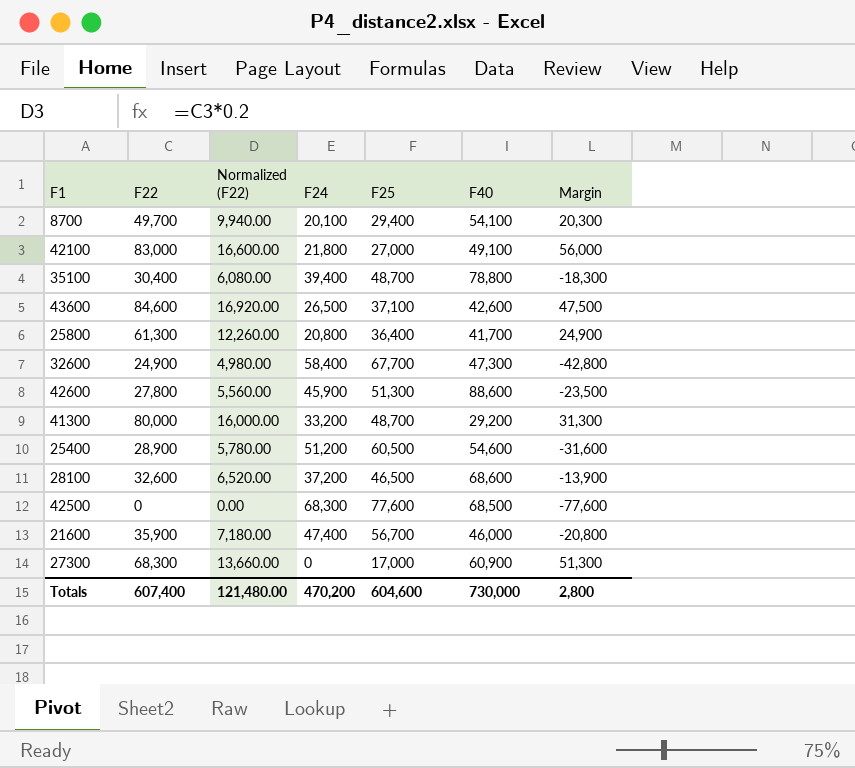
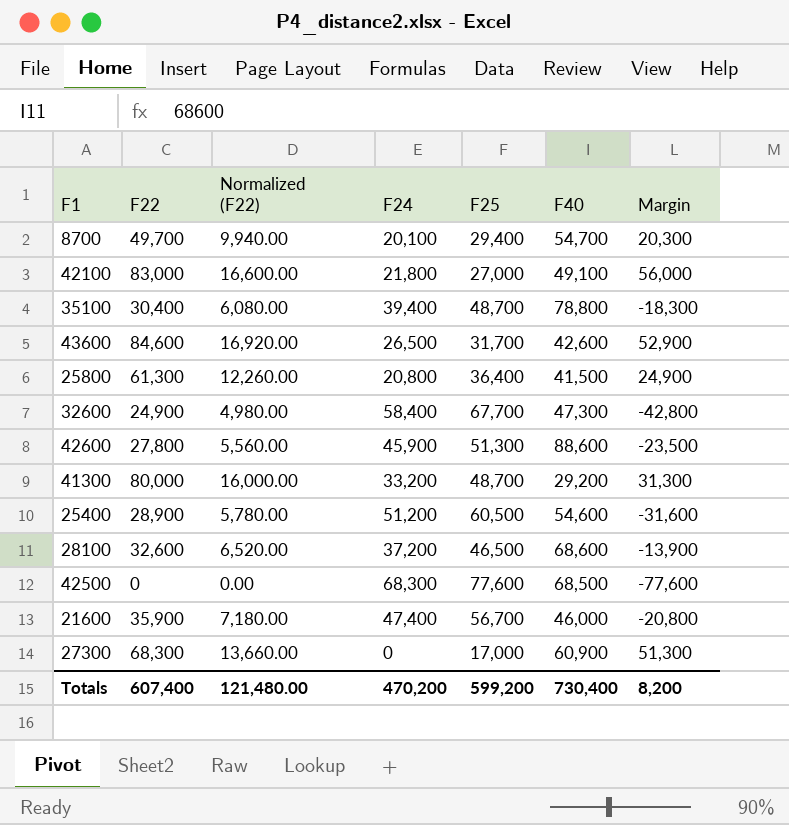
8700 | F40: 54,100 -> 54,700
43600 | F25: 37,100 -> 31,700
43600 | Margin: 47,500 -> 52,900
25800 | F40: 41,700 -> 41,500
Totals | F25: 604,600 -> 599,200
Totals | F40: 730,000 -> 730,400
Totals | Margin: 2,800 -> 8,200

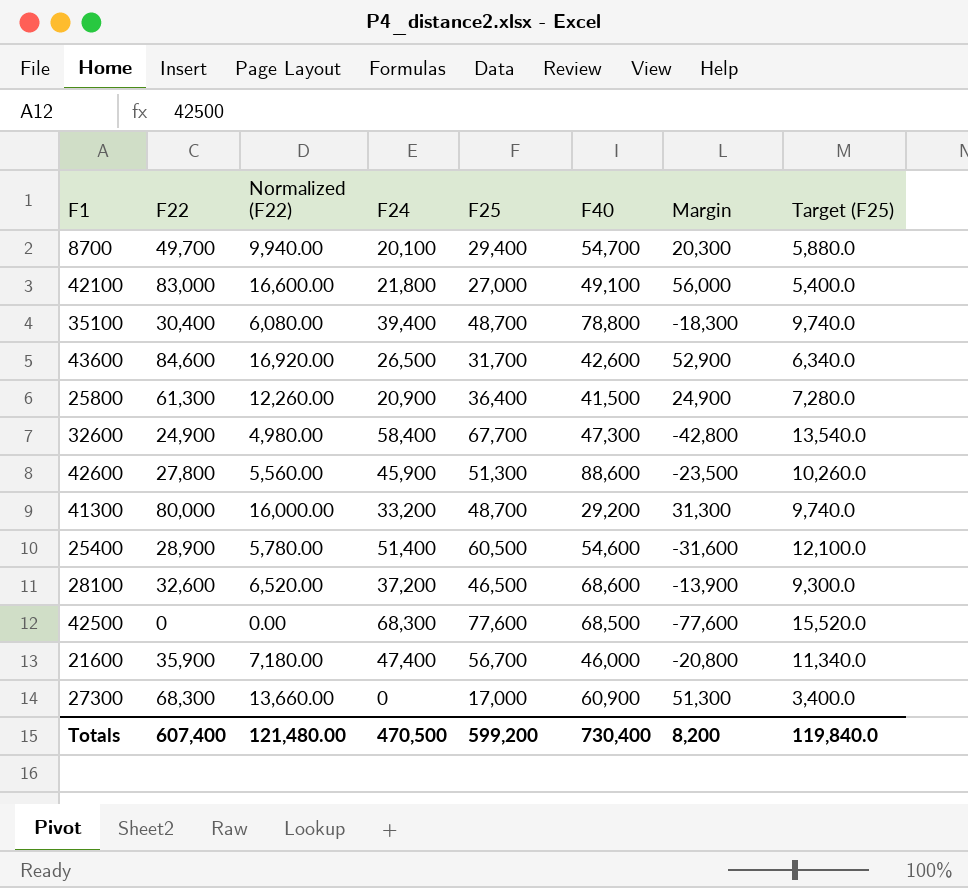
column Target (F25) | formula: none -> [F25] * 0.2
25800 | F24: 20,800 -> 20,900
25400 | F24: 51,200 -> 51,400
Totals | F24: 470,200 -> 470,500

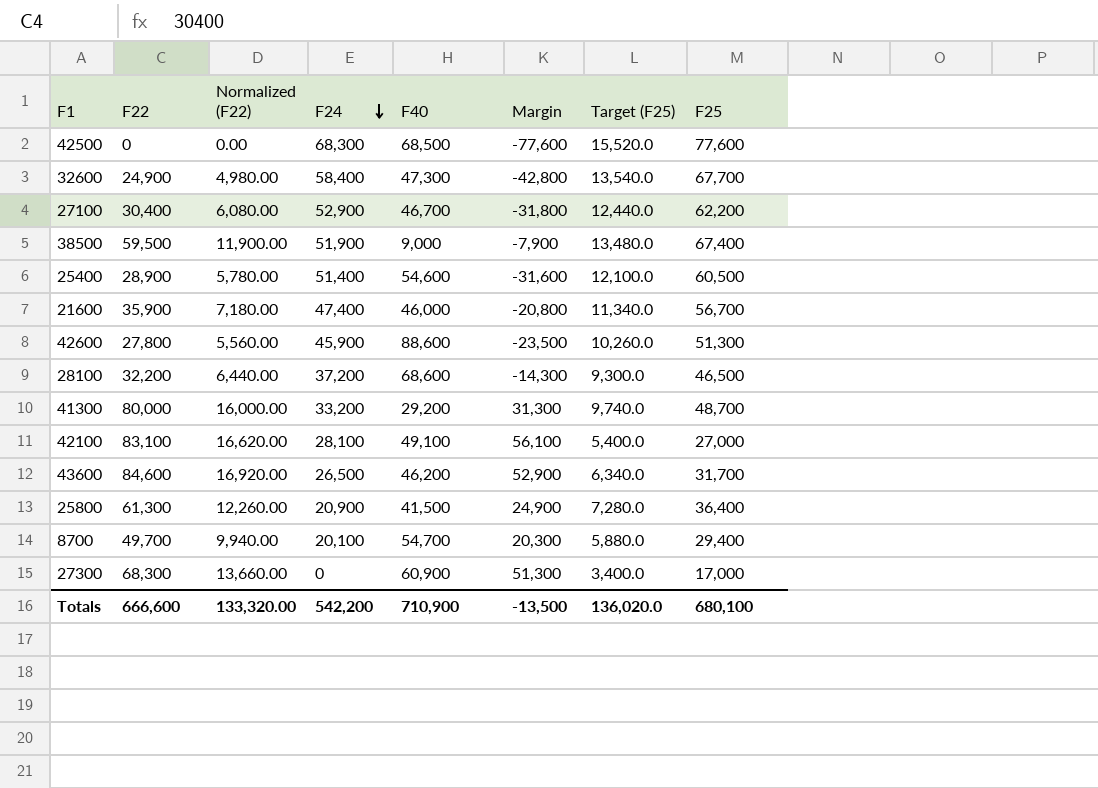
row order: none -> F24 descending
column F25 | position: 5 -> 8
row 35100: 30,400 | 6,080.00 | 39,400 | 48,700 | 78,800 | -18,300 | 9,740.0 -> none
row 27100: none -> 30,400 | 6,080.00 | 52,900 | 46,700 | -31,800 | 12,440.0 | 62,200
row 38500: none -> 59,500 | 11,900.00 | 51,900 | 9,000 | -7,900 | 13,480.0 | 67,400
28100 | F22: 32,600 -> 32,200
28100 | Normalized (F22): 6,520.00 -> 6,440.00
28100 | Margin: -13,900 -> -14,300
42100 | F22: 83,000 -> 83,100
42100 | Normalized (F22): 16,600.00 -> 16,620.00
42100 | F24: 21,800 -> 28,100
42100 | Margin: 56,000 -> 56,100
43600 | F40: 42,600 -> 46,200
Totals | F22: 607,400 -> 666,600
Totals | Normalized (F22): 121,480.00 -> 133,320.00
Totals | F24: 470,500 -> 542,200
Totals | F40: 730,400 -> 710,900
Totals | Margin: 8,200 -> -13,500
Totals | Target (F25): 119,840.0 -> 136,020.0
Totals | F25: 599,200 -> 680,100

